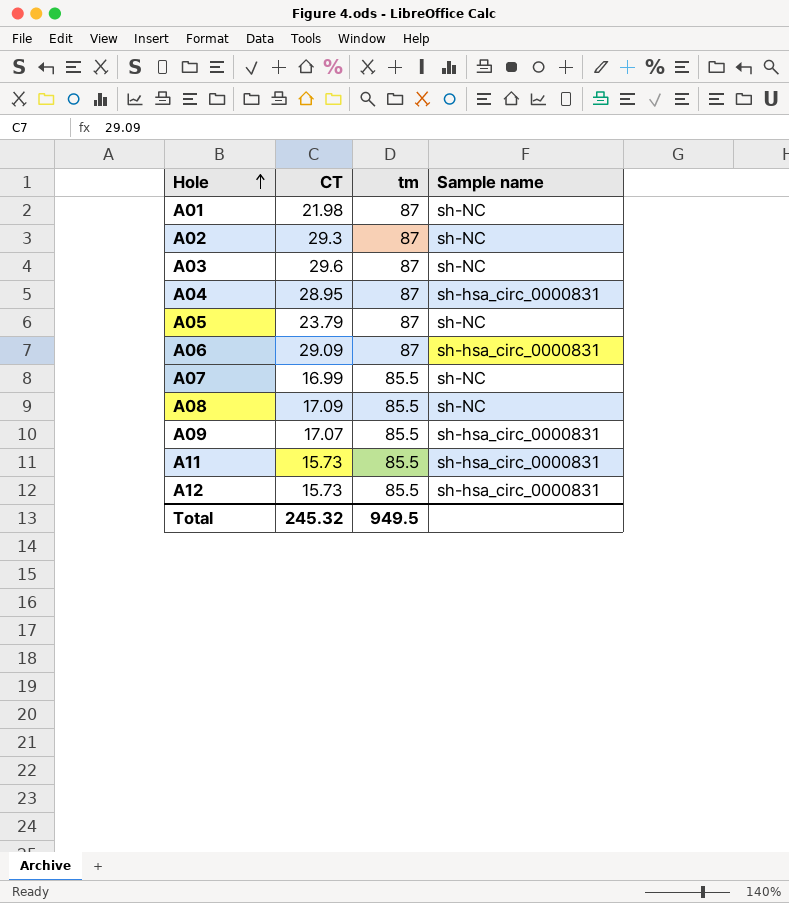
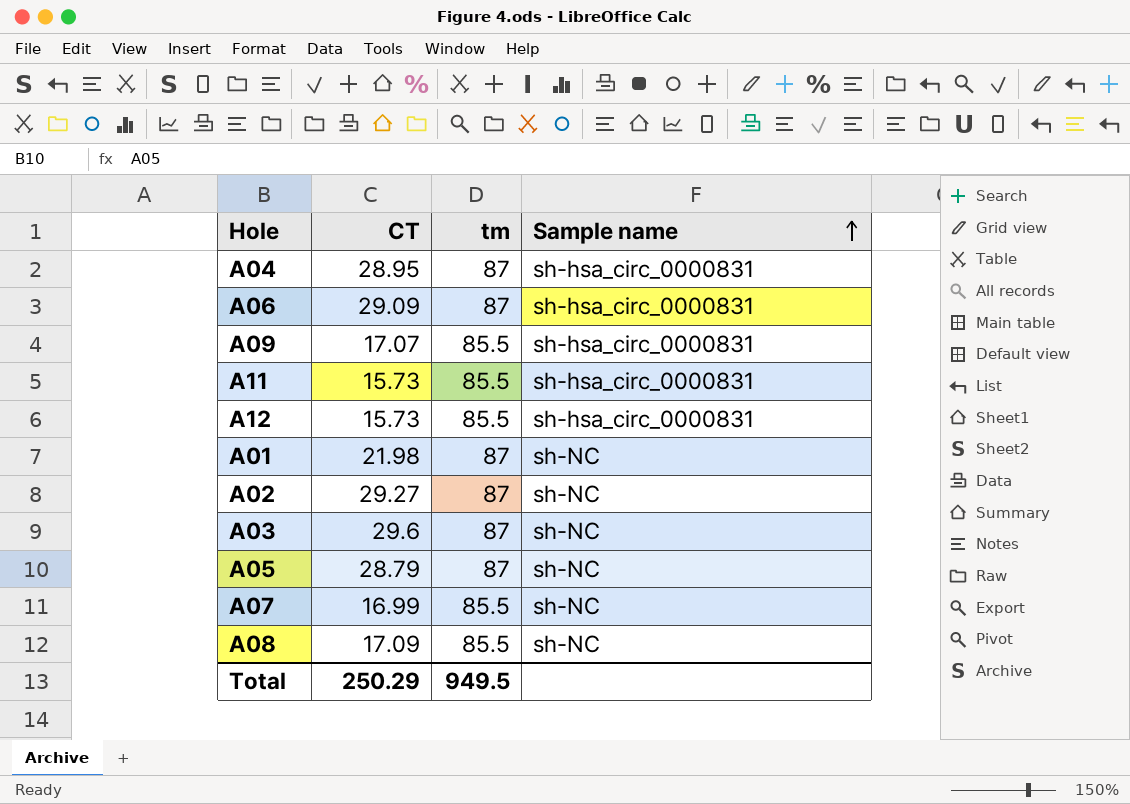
row order: Hole ascending -> Sample name ascending
A02 | CT: 29.3 -> 29.27
A05 | CT: 23.79 -> 28.79
Total | CT: 245.32 -> 250.29

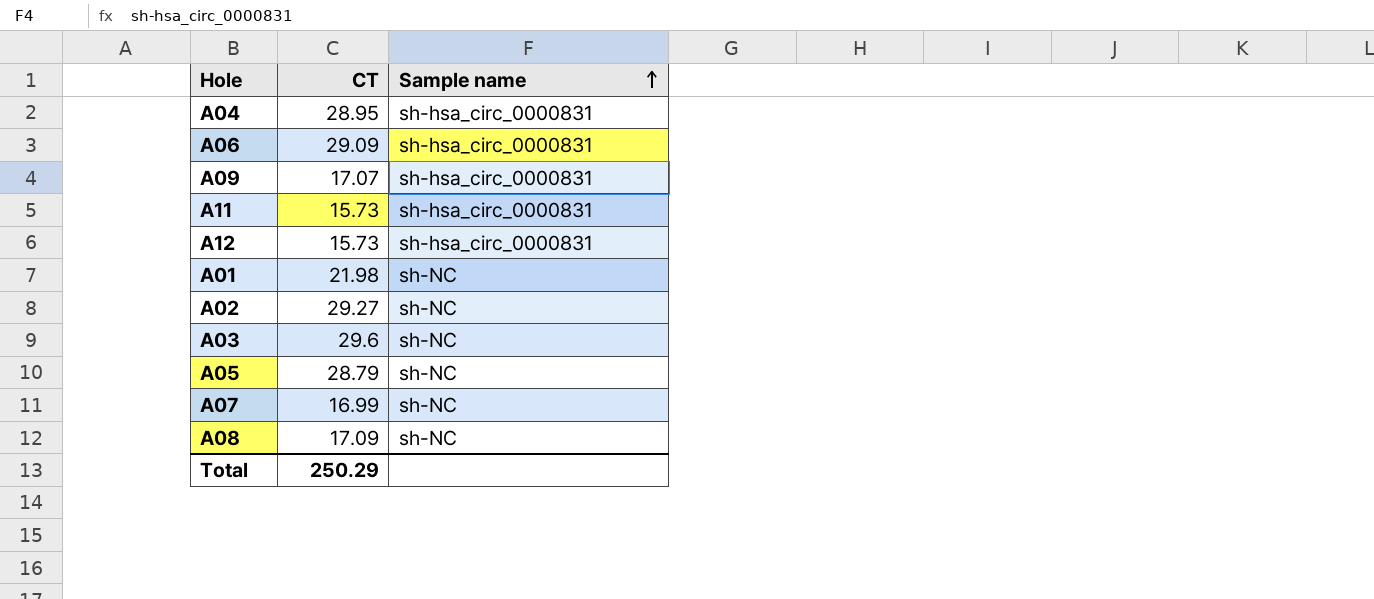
column tm | position: 3 -> none

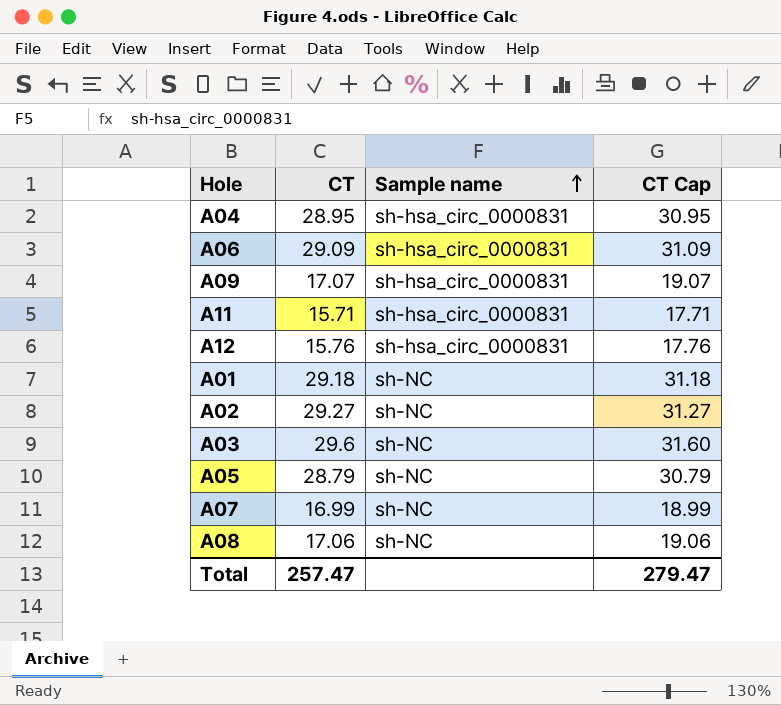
column CT Cap | formula: none -> [CT] + 2
A11 | CT: 15.73 -> 15.71
A12 | CT: 15.73 -> 15.76
A01 | CT: 21.98 -> 29.18
A08 | CT: 17.09 -> 17.06
Total | CT: 250.29 -> 257.47

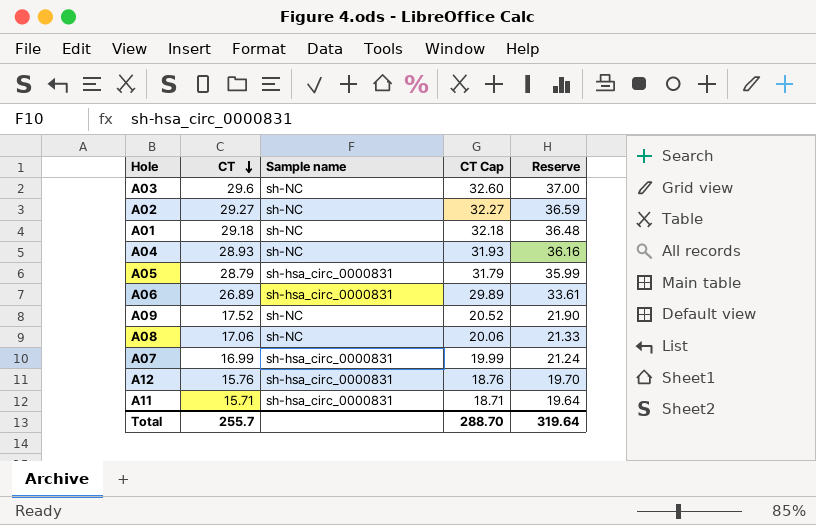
row order: Sample name ascending -> CT descending
column CT Cap | formula: [CT] + 2 -> [CT] + 3
column Reserve | formula: none -> [CT] * 1.25
A04 | CT: 28.95 -> 28.93
A04 | Sample name: sh-hsa_circ_0000831 -> sh-NC
A05 | Sample name: sh-NC -> sh-hsa_circ_0000831
A06 | CT: 29.09 -> 26.89
A09 | CT: 17.07 -> 17.52
A09 | Sample name: sh-hsa_circ_0000831 -> sh-NC
A07 | Sample name: sh-NC -> sh-hsa_circ_0000831
Total | CT: 257.47 -> 255.7
Total | CT Cap: 279.47 -> 288.70

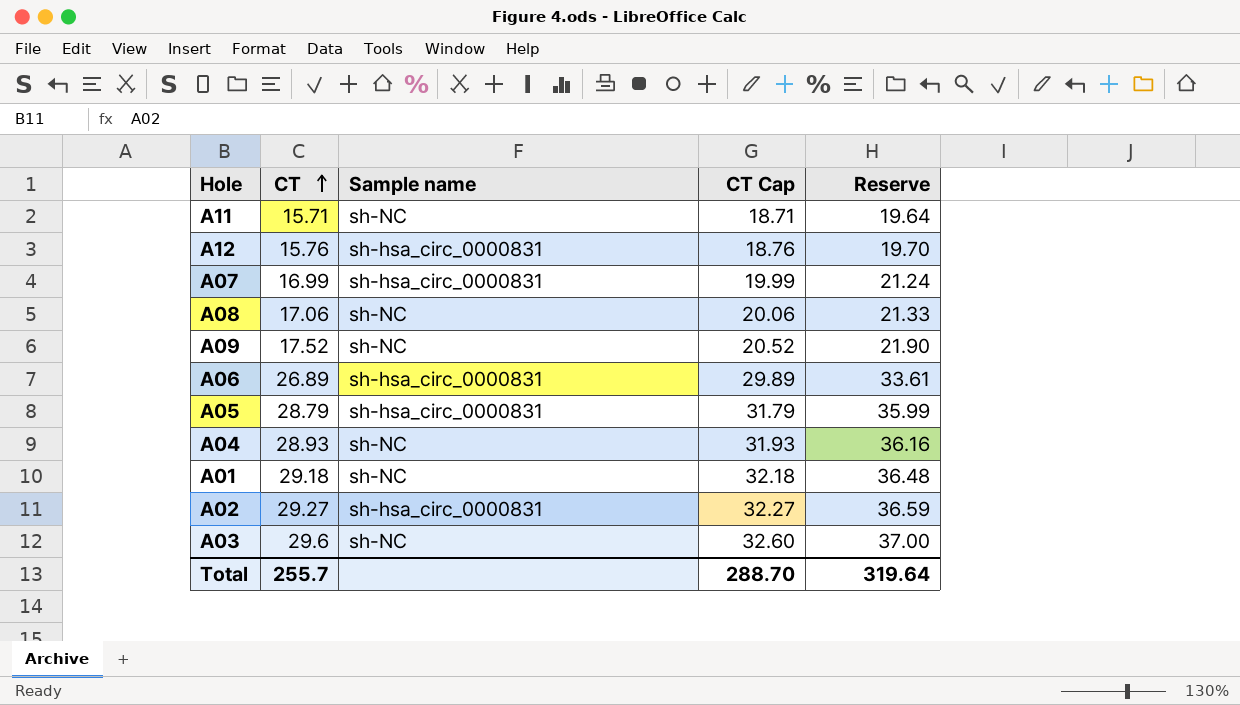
row order: CT descending -> CT ascending
A11 | Sample name: sh-hsa_circ_0000831 -> sh-NC
A02 | Sample name: sh-NC -> sh-hsa_circ_0000831

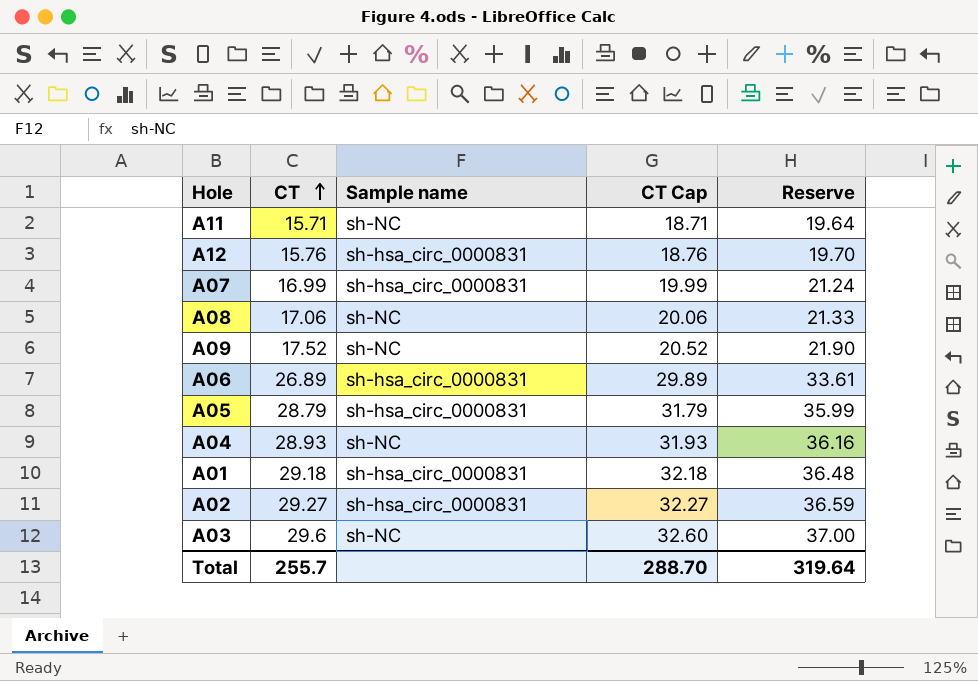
A01 | Sample name: sh-NC -> sh-hsa_circ_0000831

